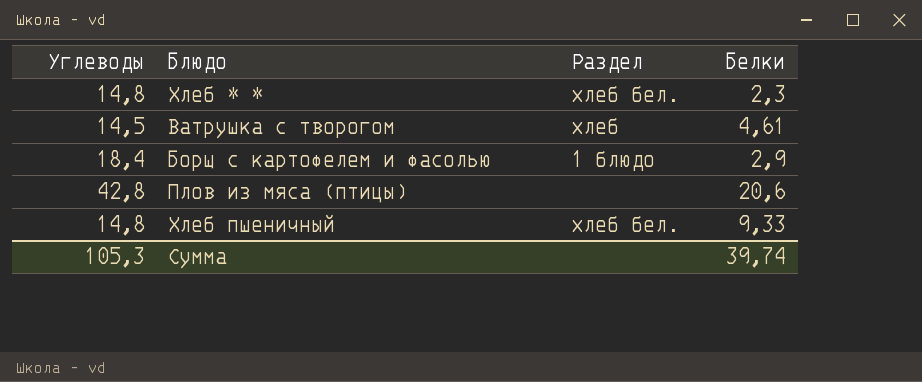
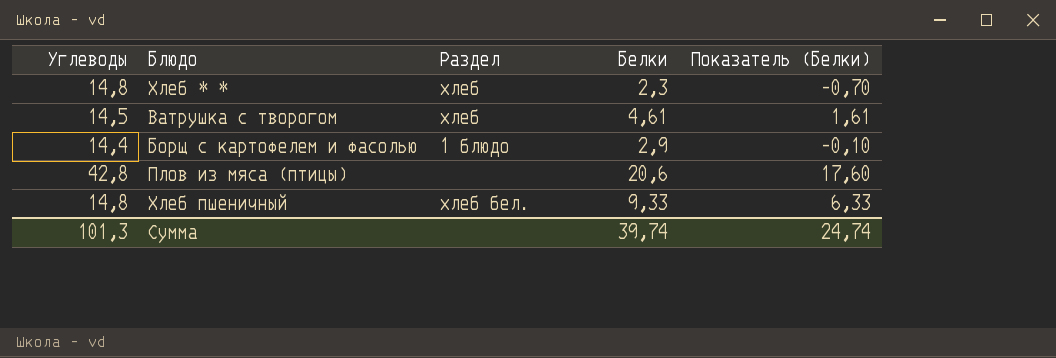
column Показатель (Белки) | formula: none -> [Белки] - 3
Хлеб * * | Раздел: хлеб бел. -> хлеб
Борщ с картофелем и фасолью | Углеводы: 18,4 -> 14,4
Сумма | Углеводы: 105,3 -> 101,3

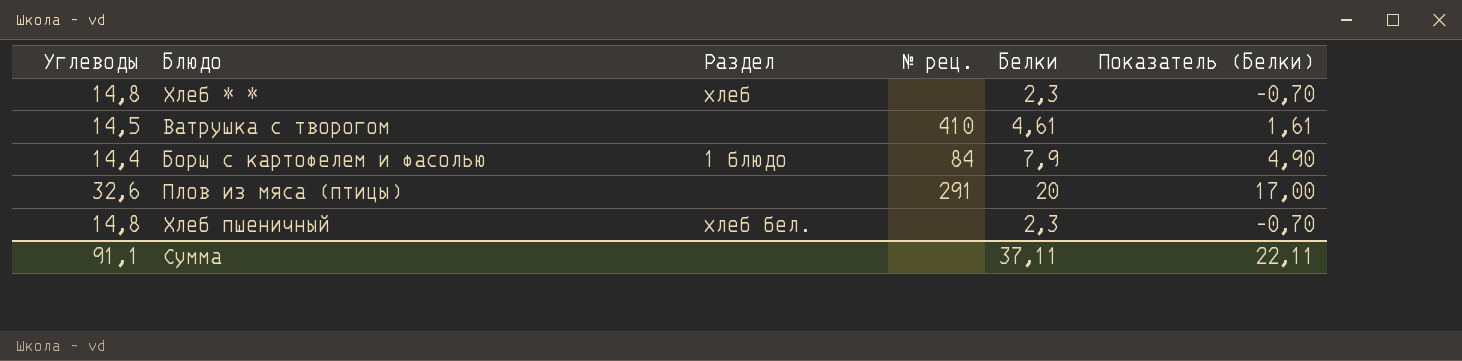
column № рец. | position: none -> 4
Ватрушка с творогом | Раздел: хлеб -> none
Борщ с картофелем и фасолью | Белки: 2,9 -> 7,9
Борщ с картофелем и фасолью | Показатель (Белки): -0,10 -> 4,90
Плов из мяса (птицы) | Углеводы: 42,8 -> 32,6
Плов из мяса (птицы) | Белки: 20,6 -> 20
Плов из мяса (птицы) | Показатель (Белки): 17,60 -> 17,00
Хлеб пшеничный | Белки: 9,33 -> 2,3
Хлеб пшеничный | Показатель (Белки): 6,33 -> -0,70
Сумма | Углеводы: 101,3 -> 91,1
Сумма | Белки: 39,74 -> 37,11
Сумма | Показатель (Белки): 24,74 -> 22,11

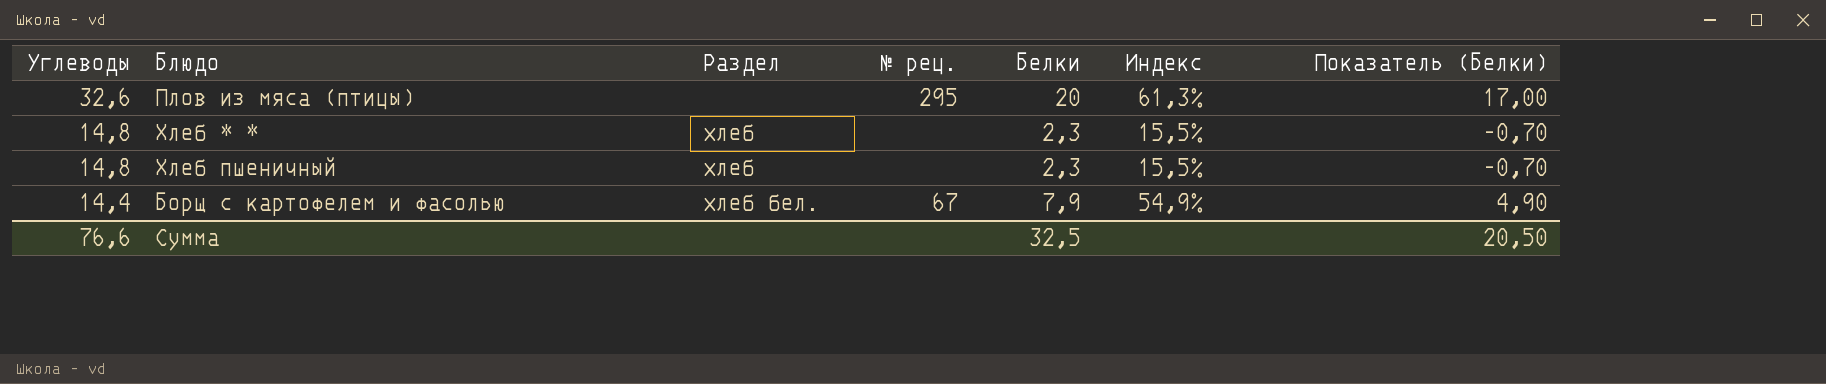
row order: none -> Углеводы descending
column Индекс | formula: none -> [Белки] / [Углеводы]
row Ватрушка с творогом: 14,5 | none | 410 | 4,61 | 1,61 -> none
Плов из мяса (птицы) | № рец.: 291 -> 295
Хлеб пшеничный | Раздел: хлеб бел. -> хлеб
Борщ с картофелем и фасолью | Раздел: 1 блюдо -> хлеб бел.
Борщ с картофелем и фасолью | № рец.: 84 -> 67
Сумма | Углеводы: 91,1 -> 76,6
Сумма | Белки: 37,11 -> 32,5
Сумма | Показатель (Белки): 22,11 -> 20,50

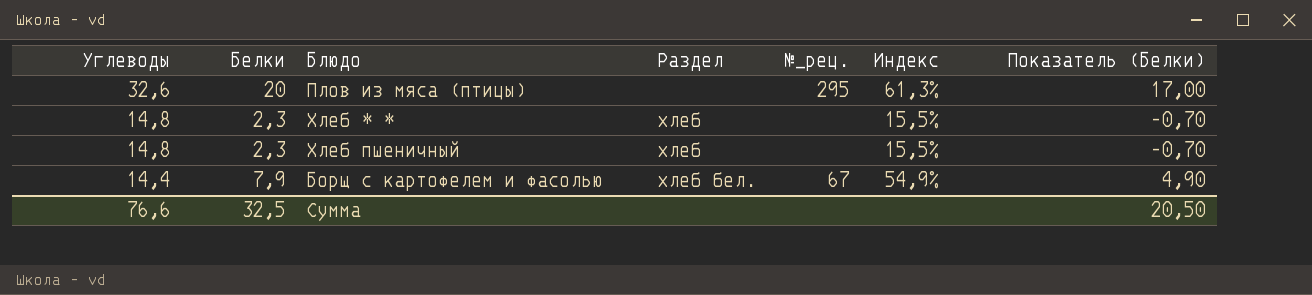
column Белки | position: 5 -> 2
column name: № рец. -> №_рец.

